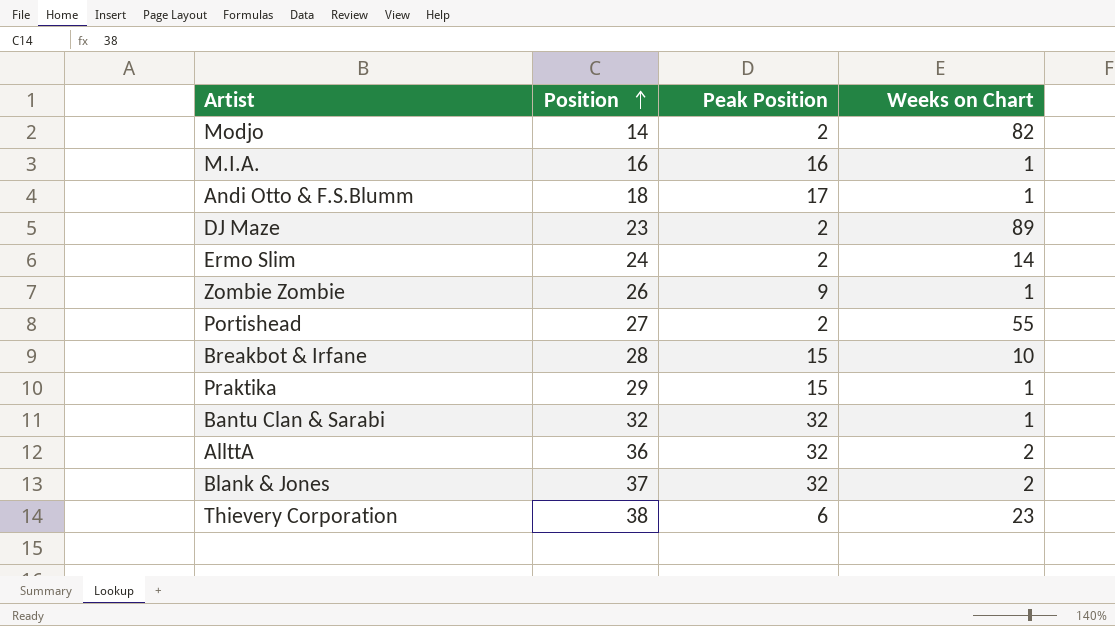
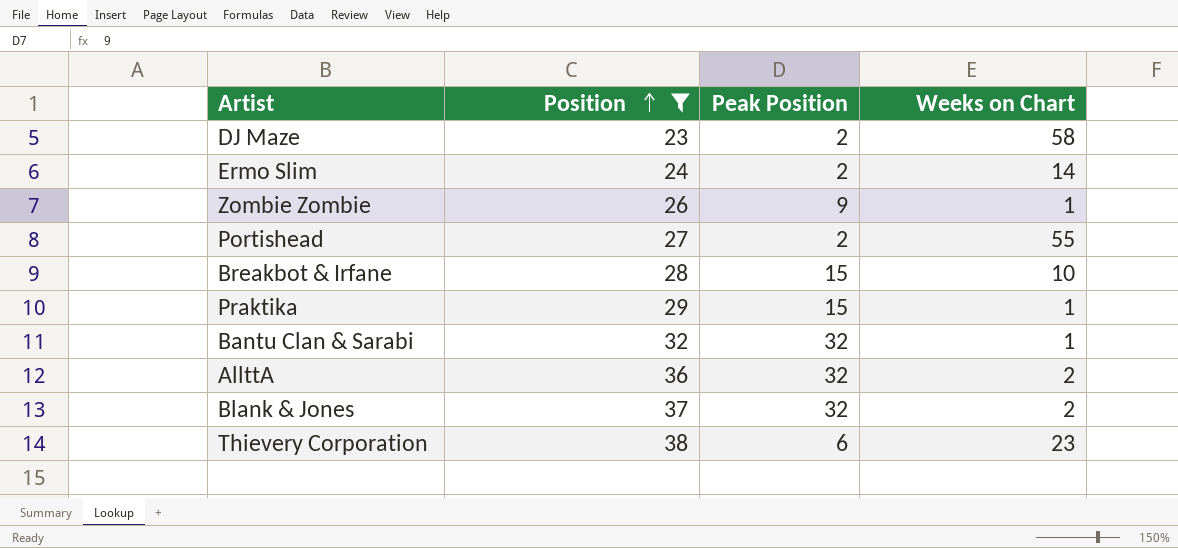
filter: none -> Position >= 23
DJ Maze | Weeks on Chart: 89 -> 58

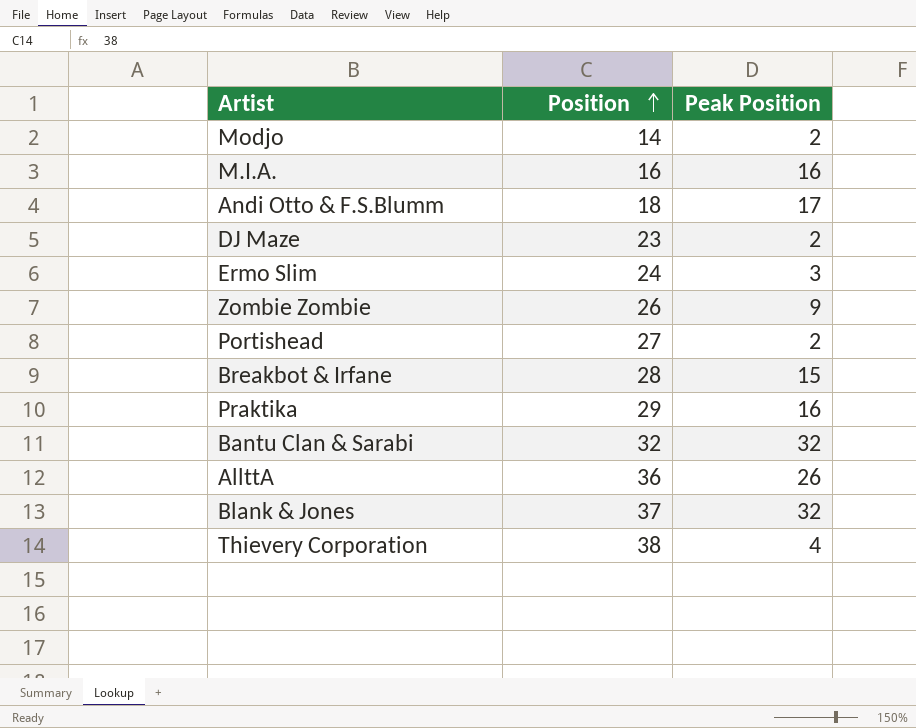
filter: Position >= 23 -> none
column Weeks on Chart | position: 4 -> none
Ermo Slim | Peak Position: 2 -> 3
Praktika | Peak Position: 15 -> 16
AllttA | Peak Position: 32 -> 26
Thievery Corporation | Peak Position: 6 -> 4

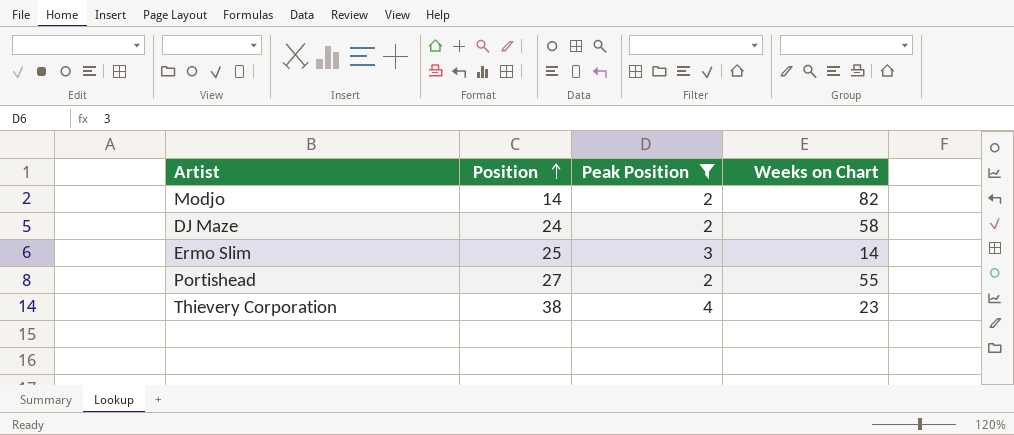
filter: none -> Peak Position <= 4
column Weeks on Chart | position: none -> 4
DJ Maze | Position: 23 -> 24
Ermo Slim | Position: 24 -> 25

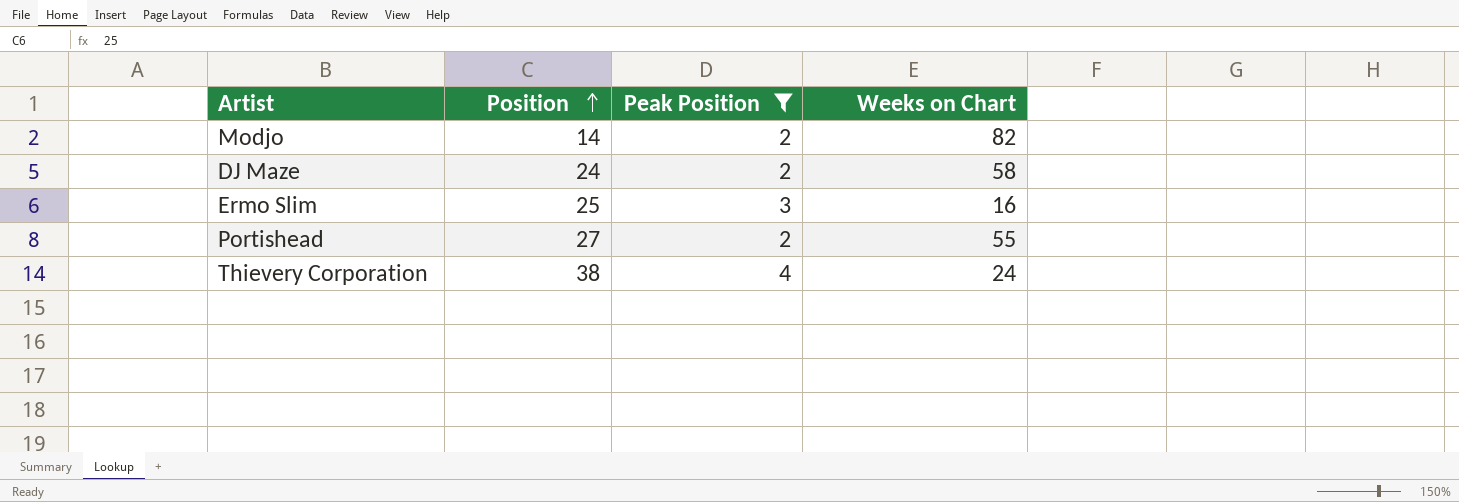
Ermo Slim | Weeks on Chart: 14 -> 16
Thievery Corporation | Weeks on Chart: 23 -> 24

